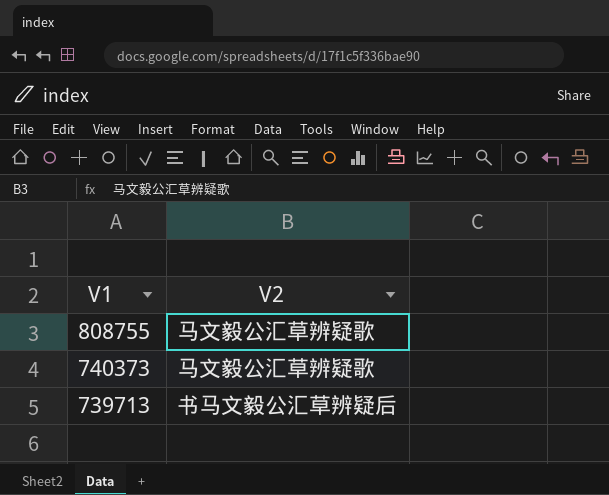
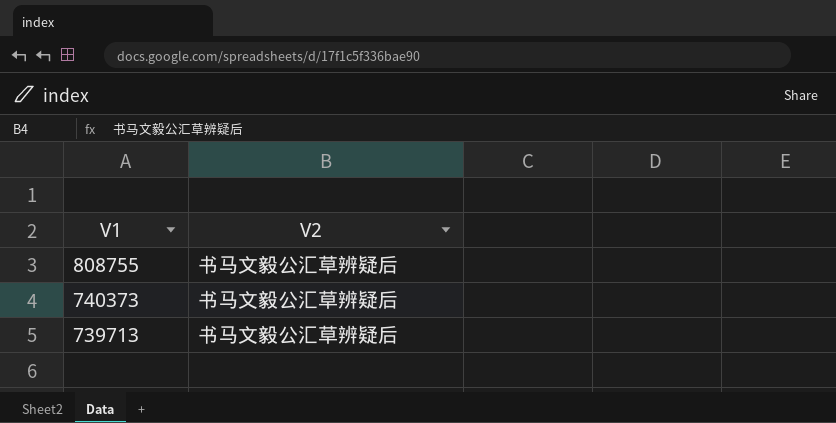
808755 | V2: 马文毅公汇草辨疑歌 -> 书马文毅公汇草辨疑后
740373 | V2: 马文毅公汇草辨疑歌 -> 书马文毅公汇草辨疑后

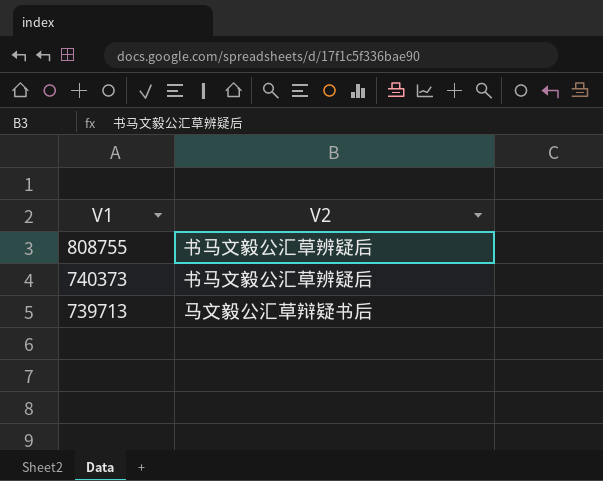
739713 | V2: 书马文毅公汇草辨疑后 -> 马文毅公汇草辩疑书后

